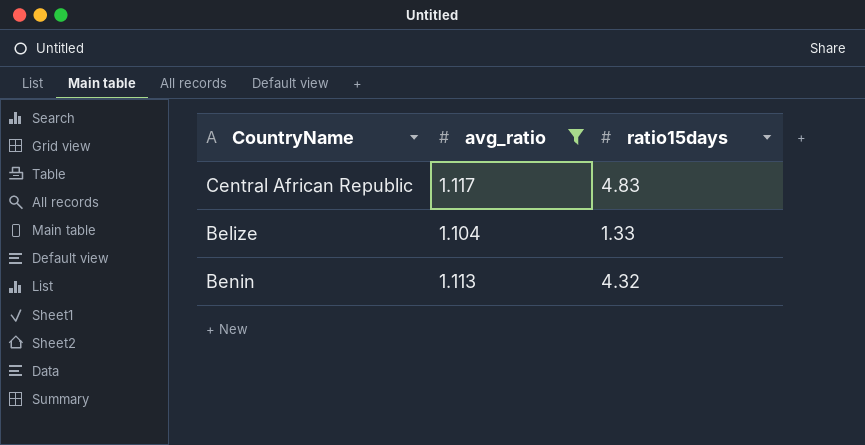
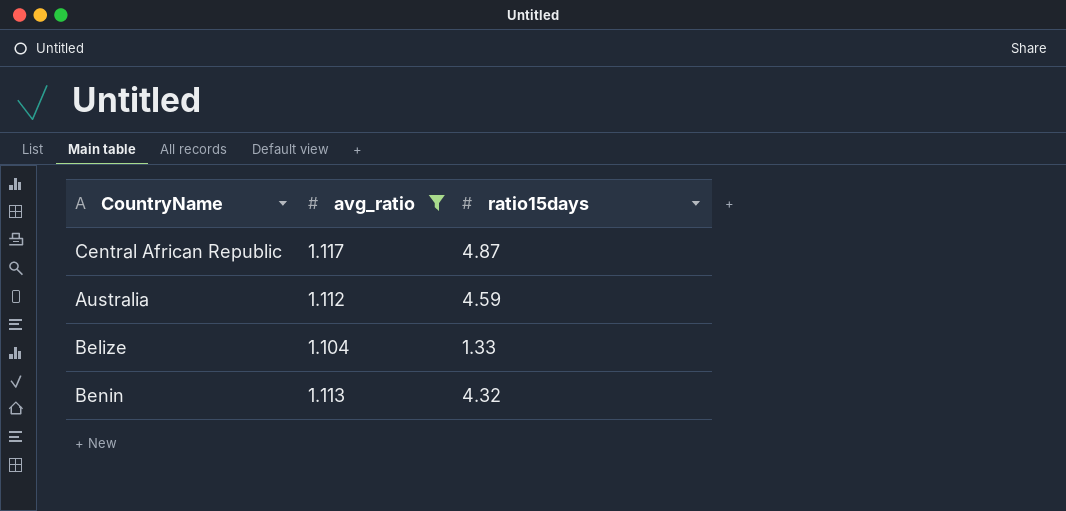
Central African Republic | ratio15days: 4.83 -> 4.87
row Australia: none -> 1.112 | 4.59

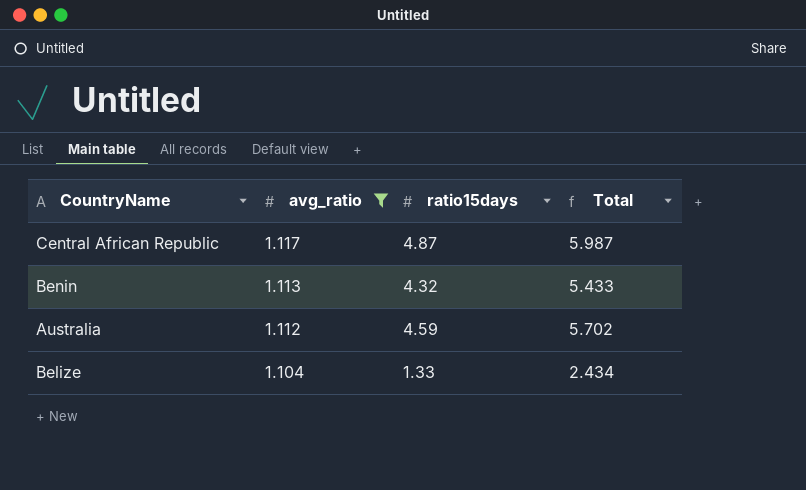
row order: none -> avg_ratio descending
column Total | formula: none -> [avg_ratio] + [ratio15days]

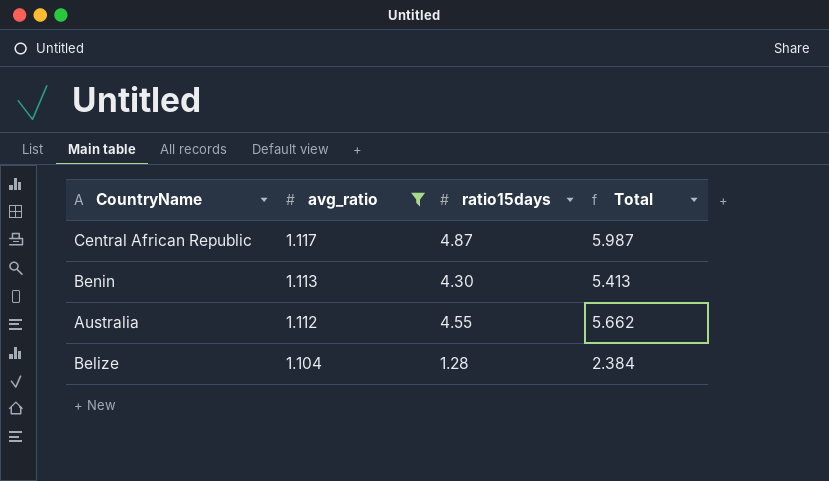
Benin | ratio15days: 4.32 -> 4.30
Benin | Total: 5.433 -> 5.413
Australia | ratio15days: 4.59 -> 4.55
Australia | Total: 5.702 -> 5.662
Belize | ratio15days: 1.33 -> 1.28
Belize | Total: 2.434 -> 2.384

